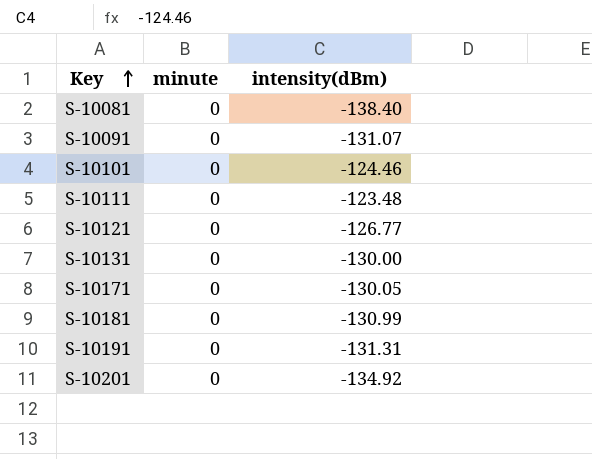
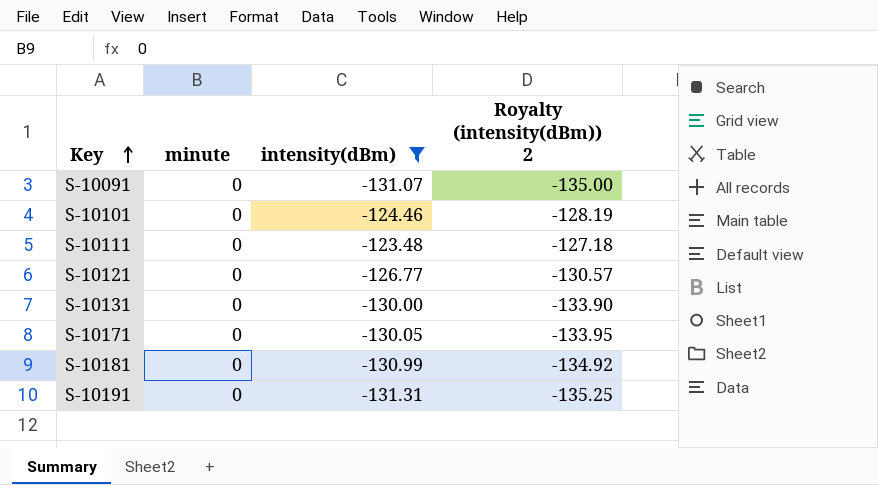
filter: none -> intensity(dBm) >= -131.31
column Royalty (intensity(dBm)) 2 | formula: none -> [intensity(dBm)] * 1.03

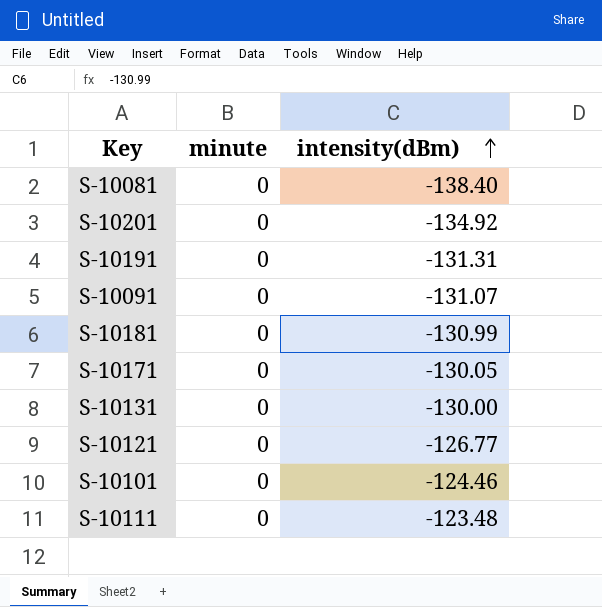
filter: intensity(dBm) >= -131.31 -> none
row order: Key ascending -> intensity(dBm) ascending
column Royalty (intensity(dBm)) 2 | formula: [intensity(dBm)] * 1.03 -> none

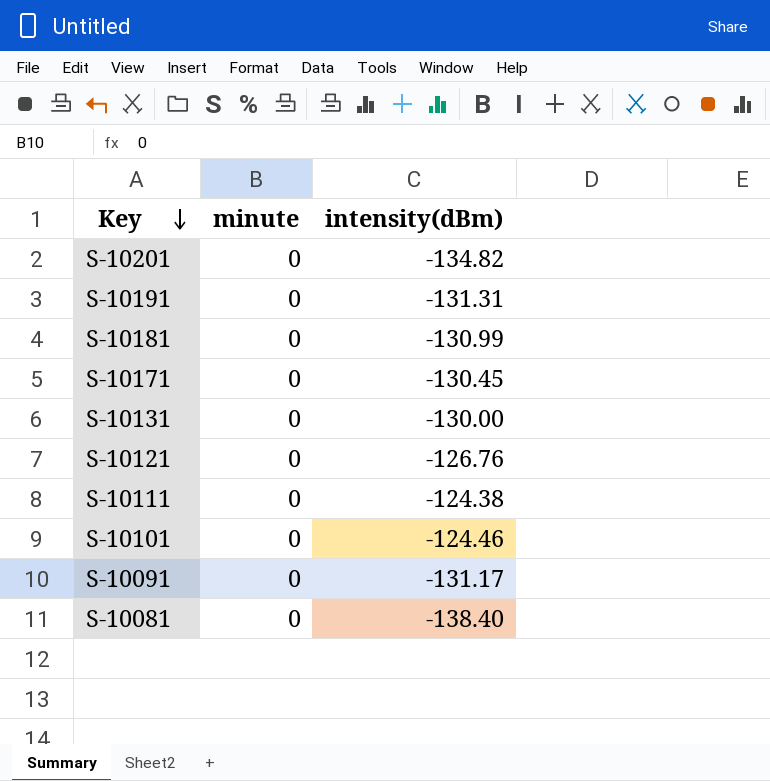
row order: intensity(dBm) ascending -> Key descending
S-10201 | intensity(dBm): -134.92 -> -134.82
S-10171 | intensity(dBm): -130.05 -> -130.45
S-10121 | intensity(dBm): -126.77 -> -126.76
S-10111 | intensity(dBm): -123.48 -> -124.38
S-10091 | intensity(dBm): -131.07 -> -131.17

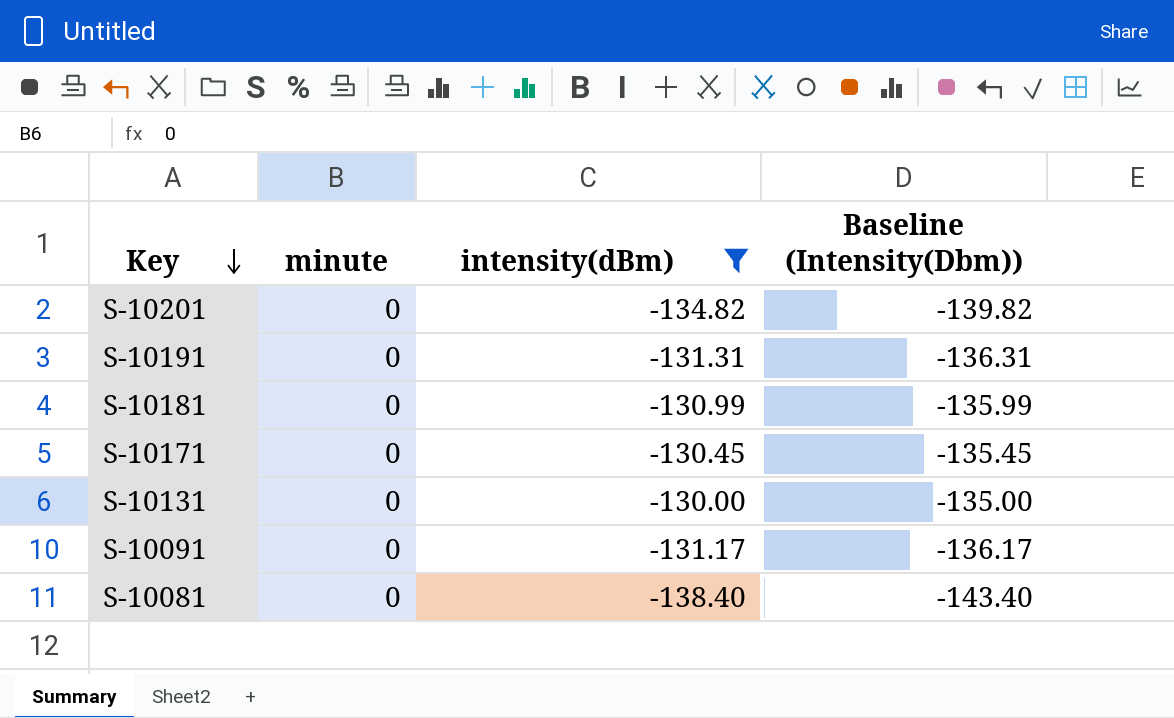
filter: none -> intensity(dBm) <= -130.00
column Baseline (Intensity(Dbm)) | formula: none -> [intensity(dBm)] - 5

